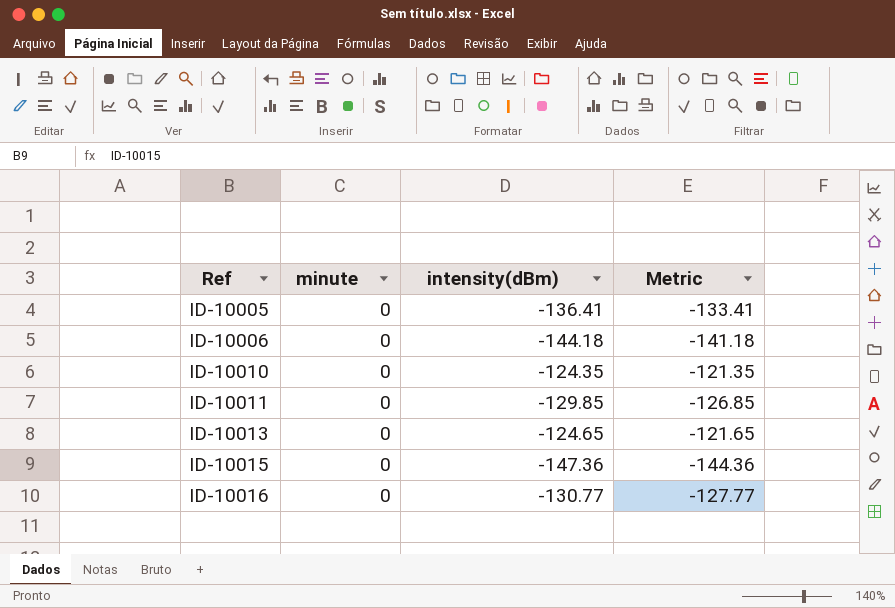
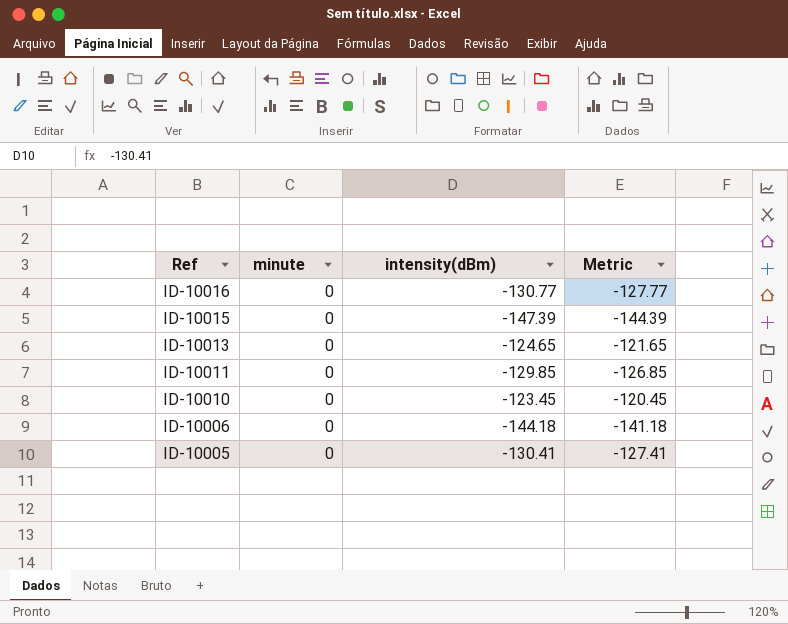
row order: Ref ascending -> Ref descending
ID-10015 | intensity(dBm): -147.36 -> -147.39
ID-10015 | Metric: -144.36 -> -144.39
ID-10010 | intensity(dBm): -124.35 -> -123.45
ID-10010 | Metric: -121.35 -> -120.45
ID-10005 | intensity(dBm): -136.41 -> -130.41
ID-10005 | Metric: -133.41 -> -127.41

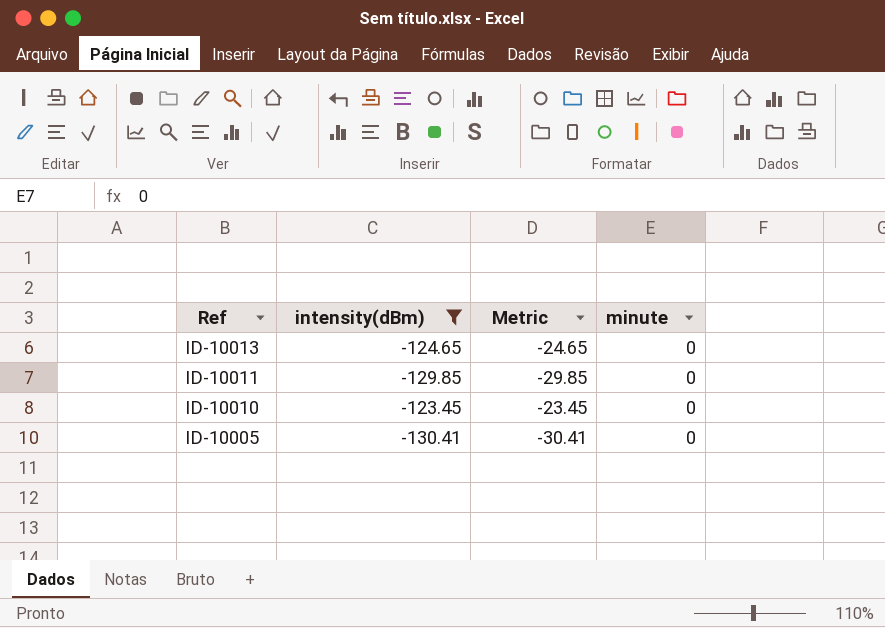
filter: none -> intensity(dBm) >= -130.41
column Metric | formula: [intensity(dBm)] + 3 -> [intensity(dBm)] + 100
column minute | position: 2 -> 4

